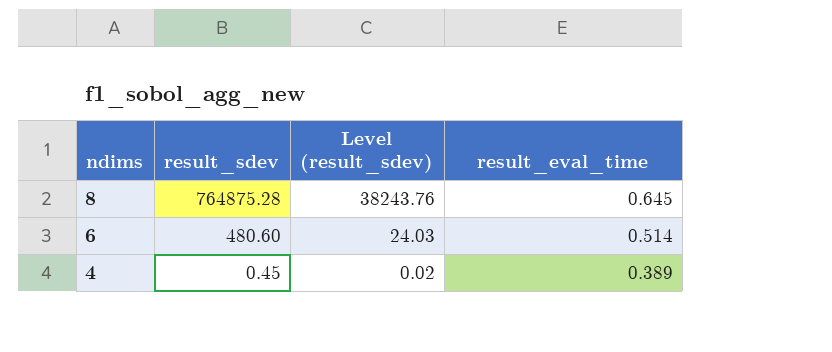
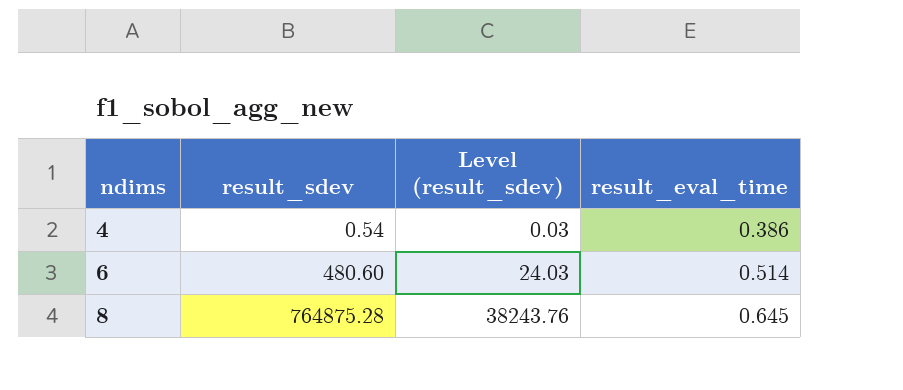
row order: ndims descending -> ndims ascending
4 | result_sdev: 0.45 -> 0.54
4 | Level (result_sdev): 0.02 -> 0.03
4 | result_eval_time: 0.389 -> 0.386

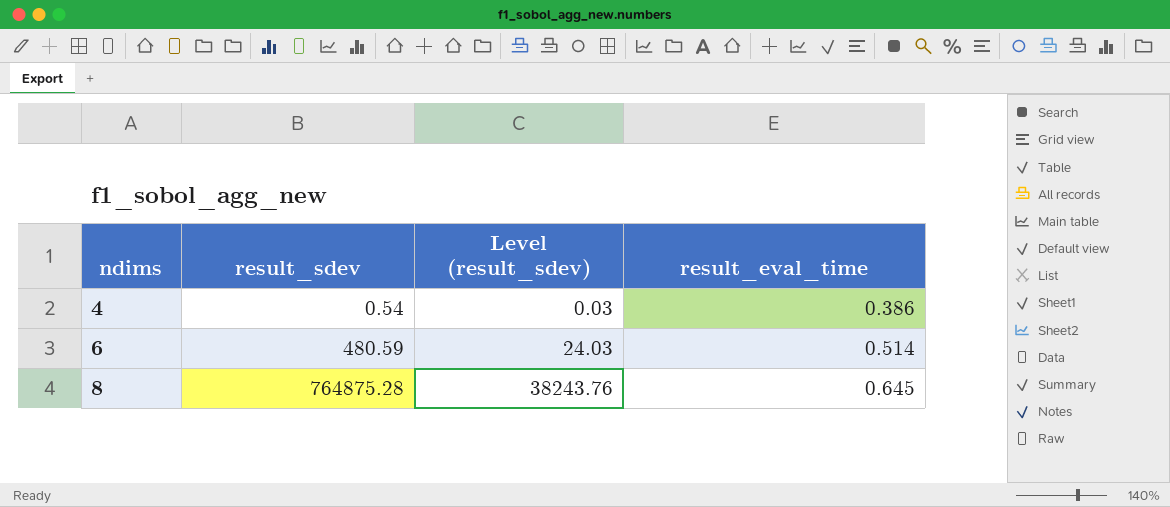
6 | result_sdev: 480.60 -> 480.59

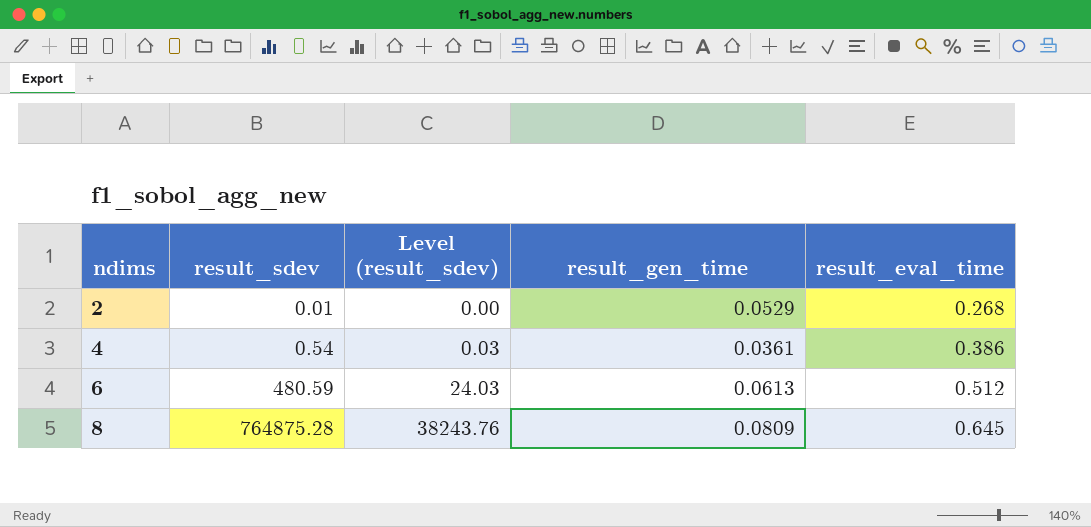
column result_gen_time | position: none -> 4
row 2: none -> 0.01 | 0.00 | 0.0529 | 0.268
6 | result_eval_time: 0.514 -> 0.512

